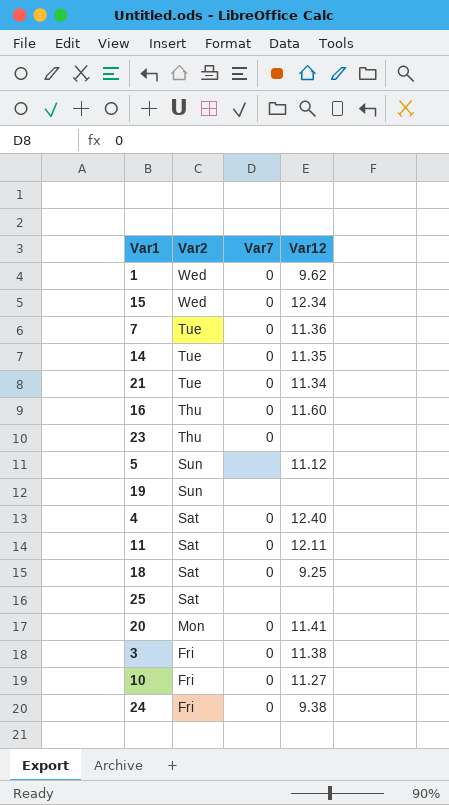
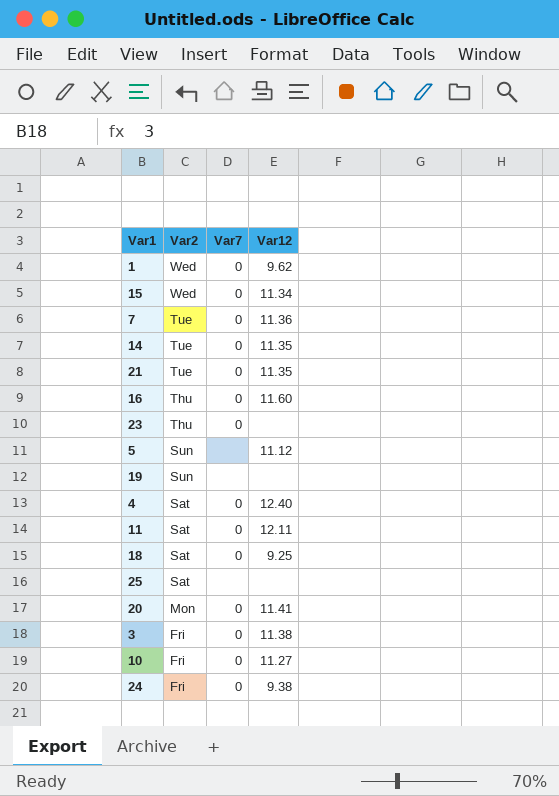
15 | Var12: 12.34 -> 11.34
21 | Var12: 11.34 -> 11.35

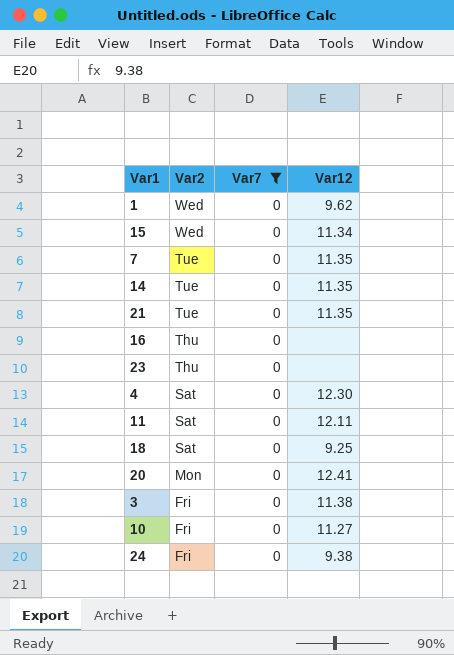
filter: none -> Var7 = 0
7 | Var12: 11.36 -> 11.35
16 | Var12: 11.60 -> none
4 | Var12: 12.40 -> 12.30
20 | Var12: 11.41 -> 12.41

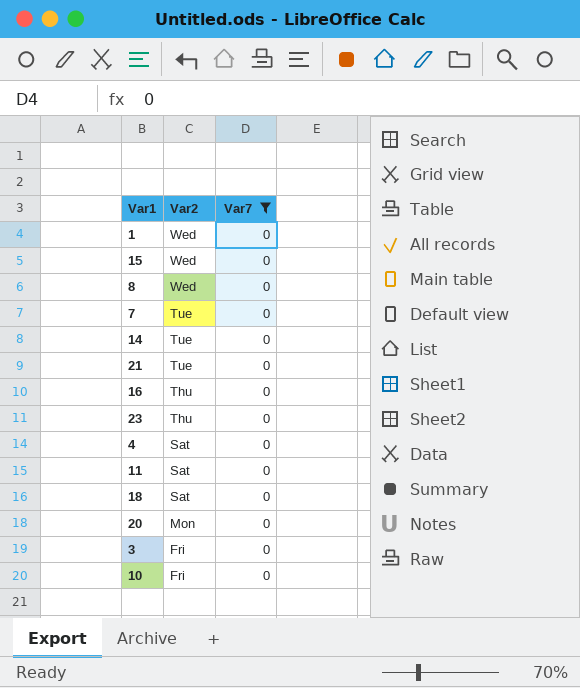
column Var12 | position: 4 -> none
row 24: Fri | 0 | 9.38 -> none
row 8: none -> Wed | 0

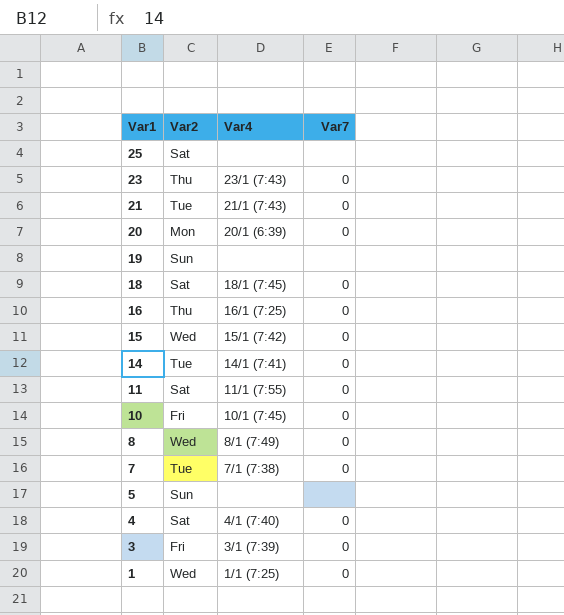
filter: Var7 = 0 -> none
row order: Var2 descending -> Var1 descending
column Var4 | position: none -> 3

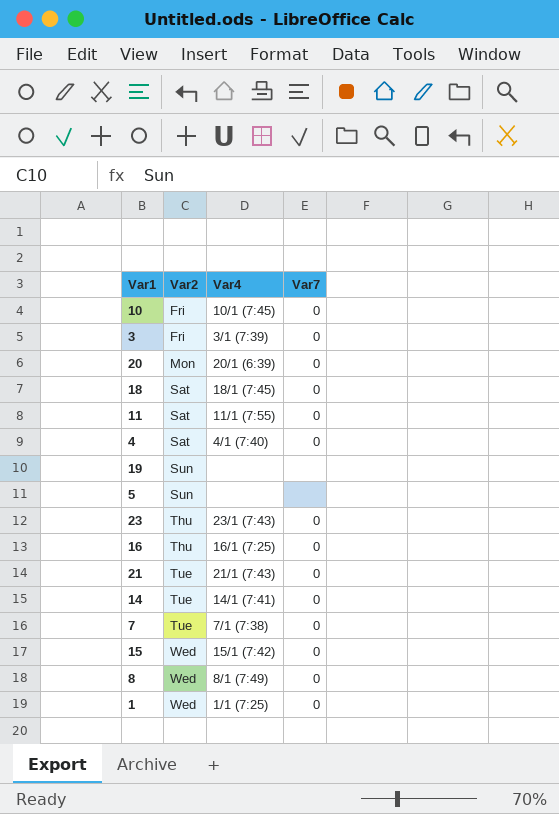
row order: Var1 descending -> Var2 ascending
row 25: Sat | none | none -> none

